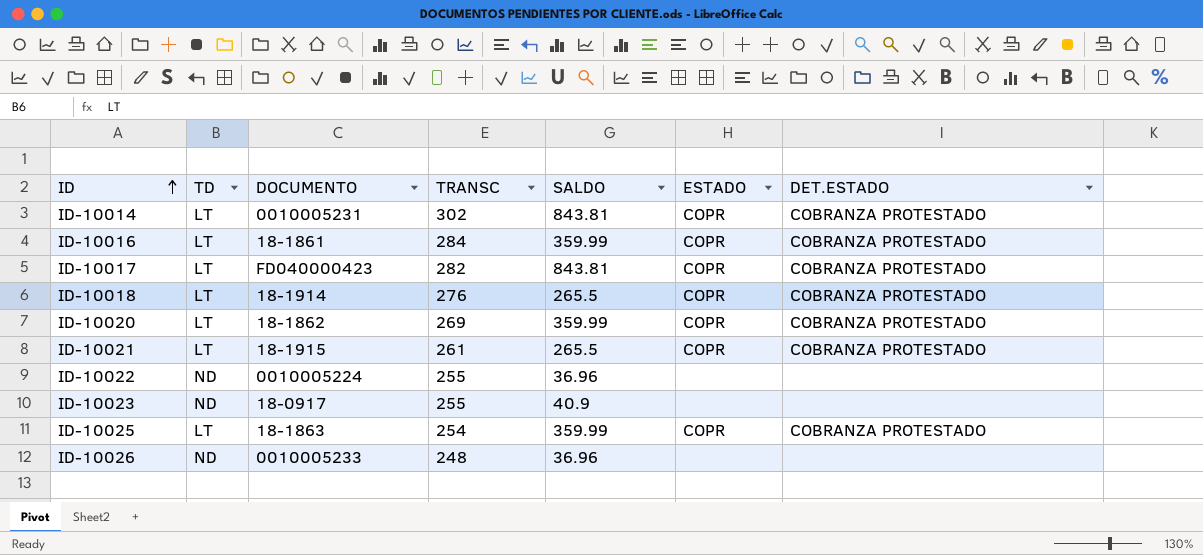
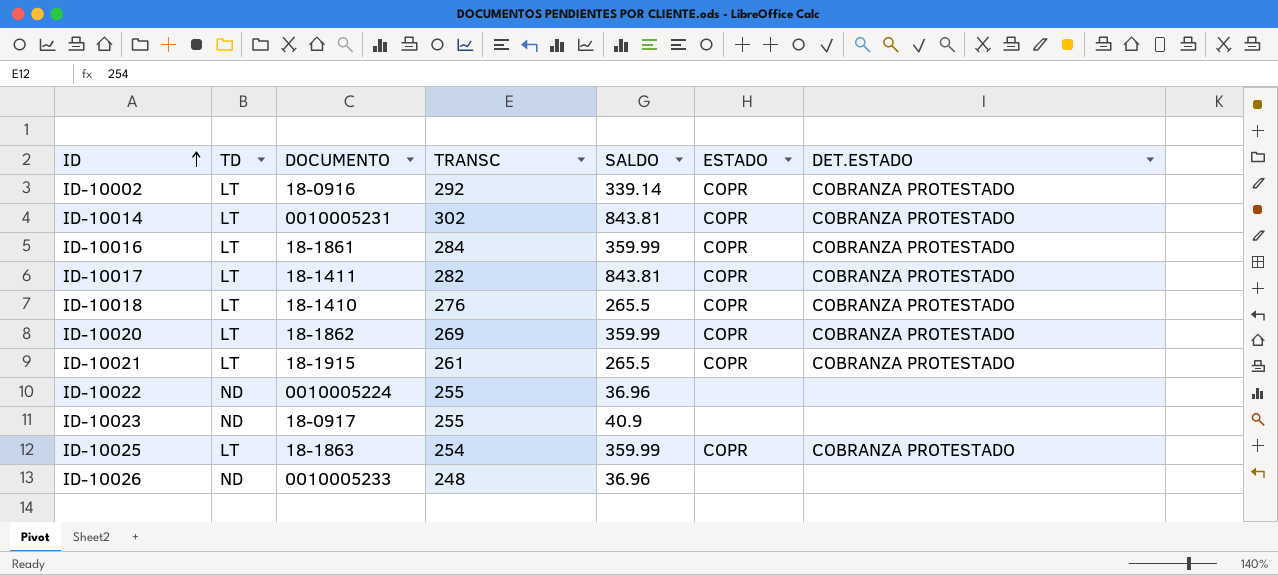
row ID-10002: none -> LT | 18-0916 | 292 | 339.14 | COPR | COBRANZA PROTESTADO
ID-10017 | DOCUMENTO: FD040000423 -> 18-1411
ID-10018 | DOCUMENTO: 18-1914 -> 18-1410

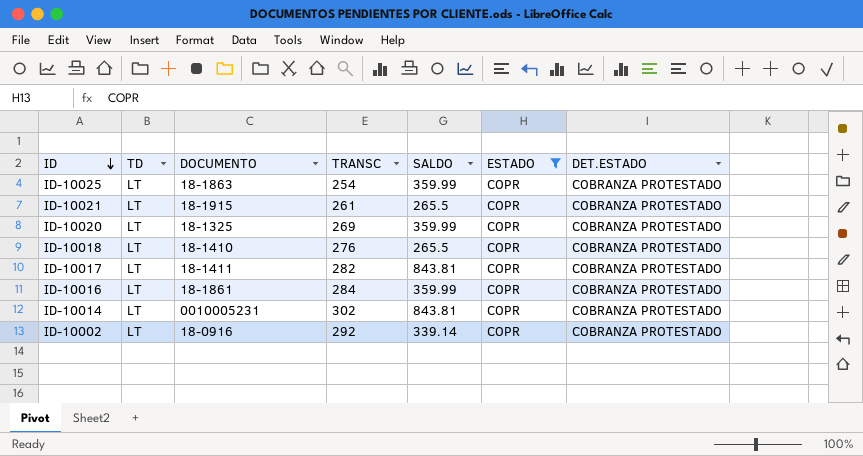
filter: none -> ESTADO = COPR
row order: ID ascending -> ID descending
ID-10020 | DOCUMENTO: 18-1862 -> 18-1325

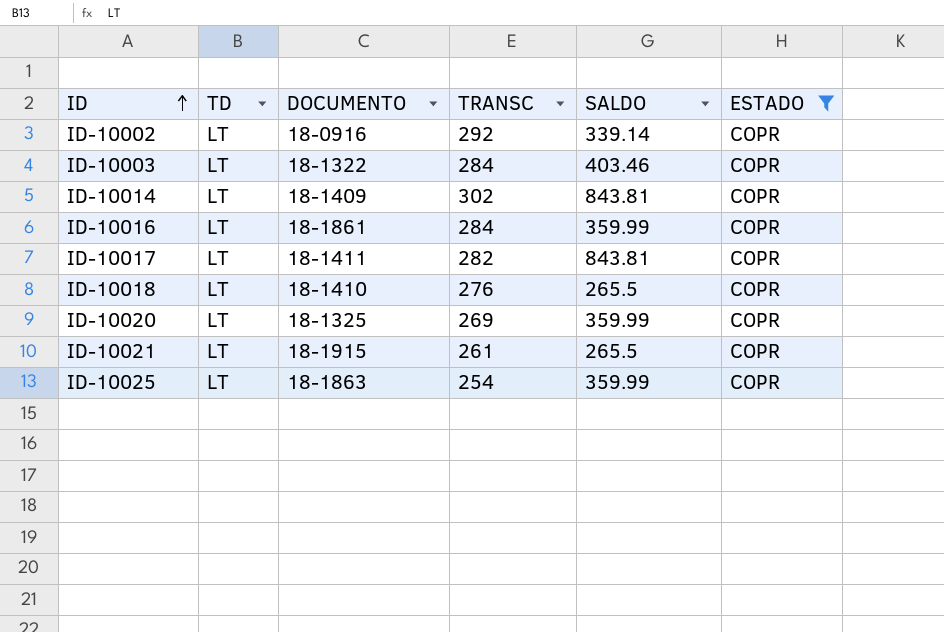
row order: ID descending -> ID ascending
column DET.ESTADO | position: 7 -> none
row ID-10003: none -> LT | 18-1322 | 284 | 403.46 | COPR
ID-10014 | DOCUMENTO: 0010005231 -> 18-1409

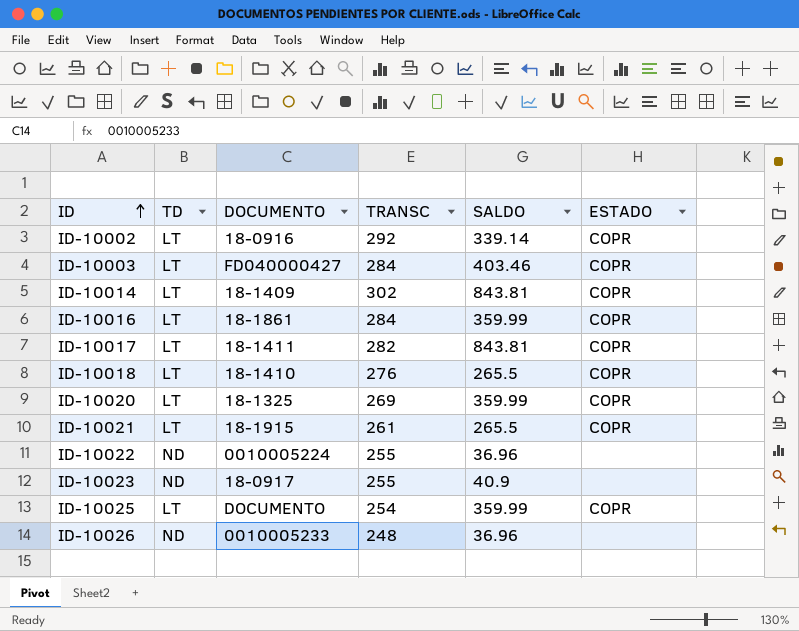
filter: ESTADO = COPR -> none
ID-10003 | DOCUMENTO: 18-1322 -> FD040000427
ID-10025 | DOCUMENTO: 18-1863 -> DOCUMENTO

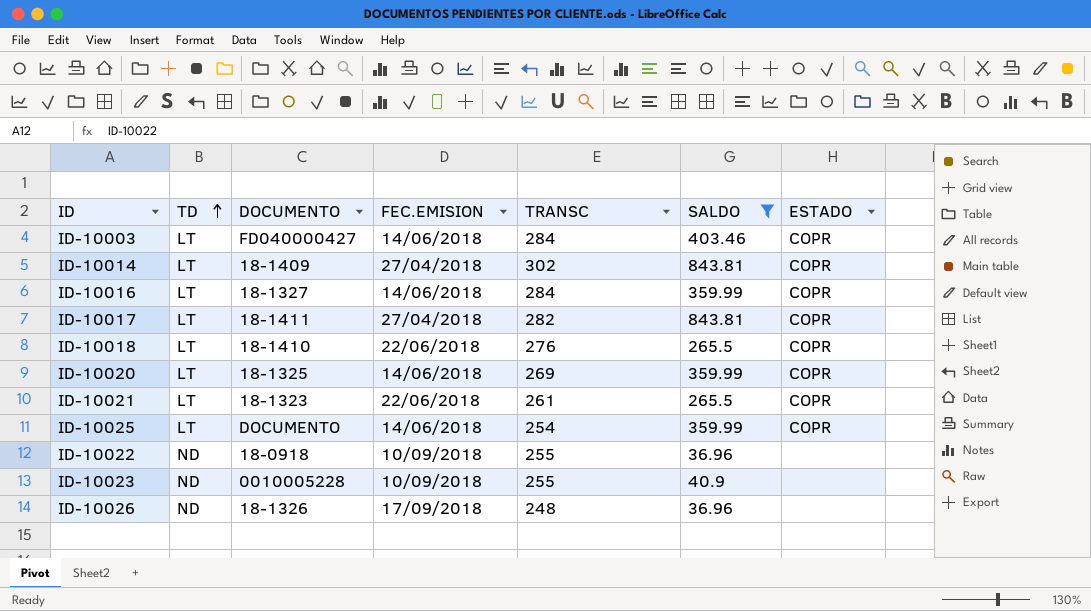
filter: none -> SALDO != 339.14
row order: ID ascending -> TD ascending
column FEC.EMISION | position: none -> 4
ID-10016 | DOCUMENTO: 18-1861 -> 18-1327
ID-10021 | DOCUMENTO: 18-1915 -> 18-1323
ID-10022 | DOCUMENTO: 0010005224 -> 18-0918
ID-10023 | DOCUMENTO: 18-0917 -> 0010005228
ID-10026 | DOCUMENTO: 0010005233 -> 18-1326

